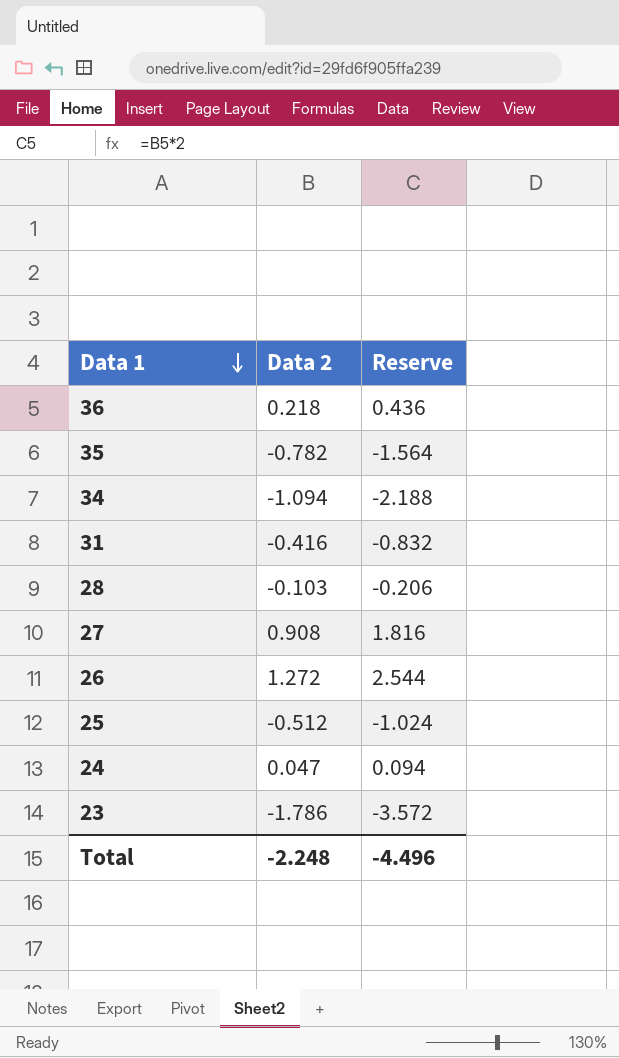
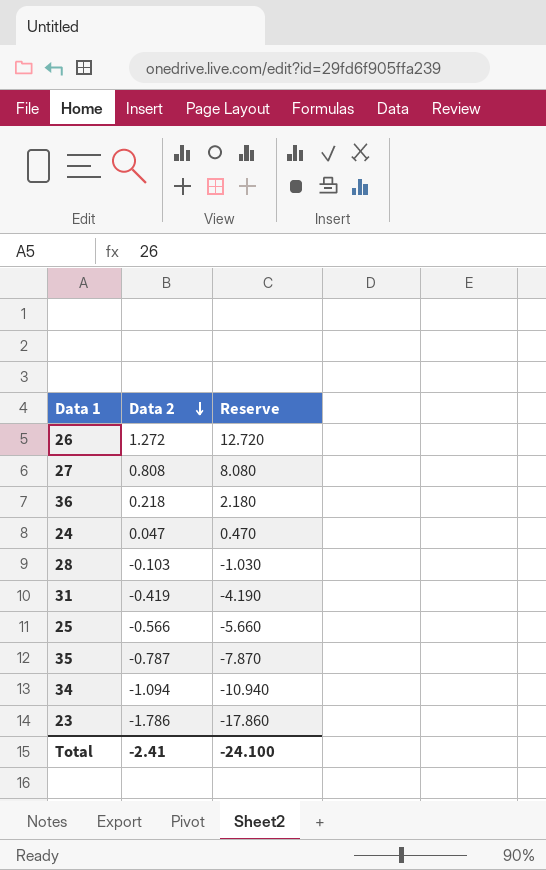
row order: Data 1 descending -> Data 2 descending
column Reserve | formula: [Data 2] * 2 -> [Data 2] * 10
27 | Data 2: 0.908 -> 0.808
31 | Data 2: -0.416 -> -0.419
25 | Data 2: -0.512 -> -0.566
35 | Data 2: -0.782 -> -0.787
Total | Data 2: -2.248 -> -2.41
Total | Reserve: -4.496 -> -24.100

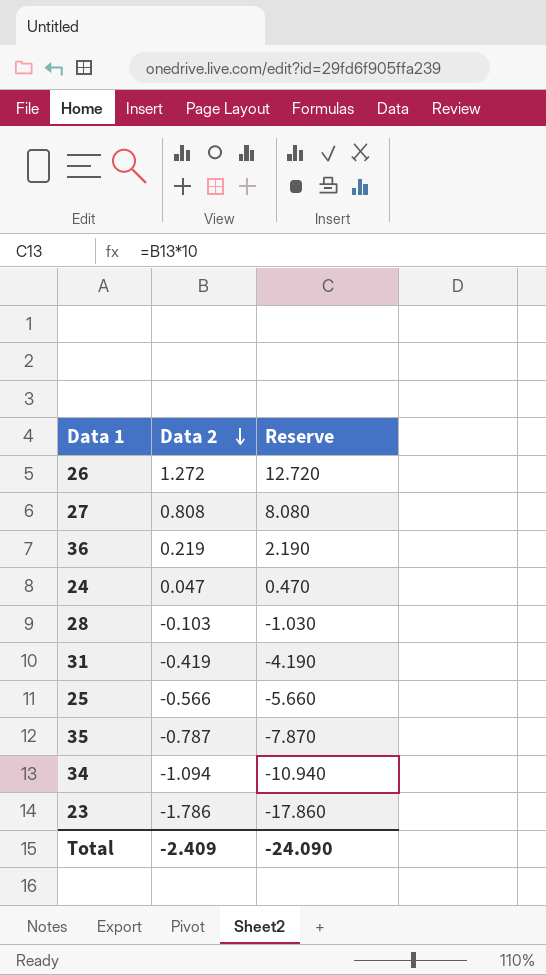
36 | Data 2: 0.218 -> 0.219
36 | Reserve: 2.180 -> 2.190
Total | Data 2: -2.41 -> -2.409
Total | Reserve: -24.100 -> -24.090

